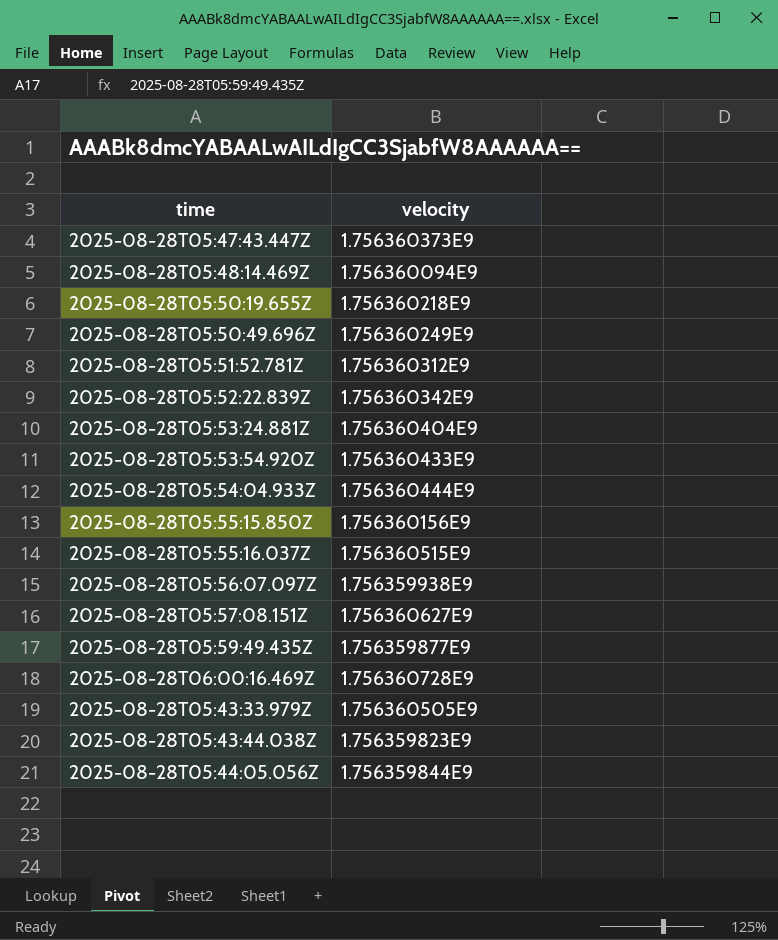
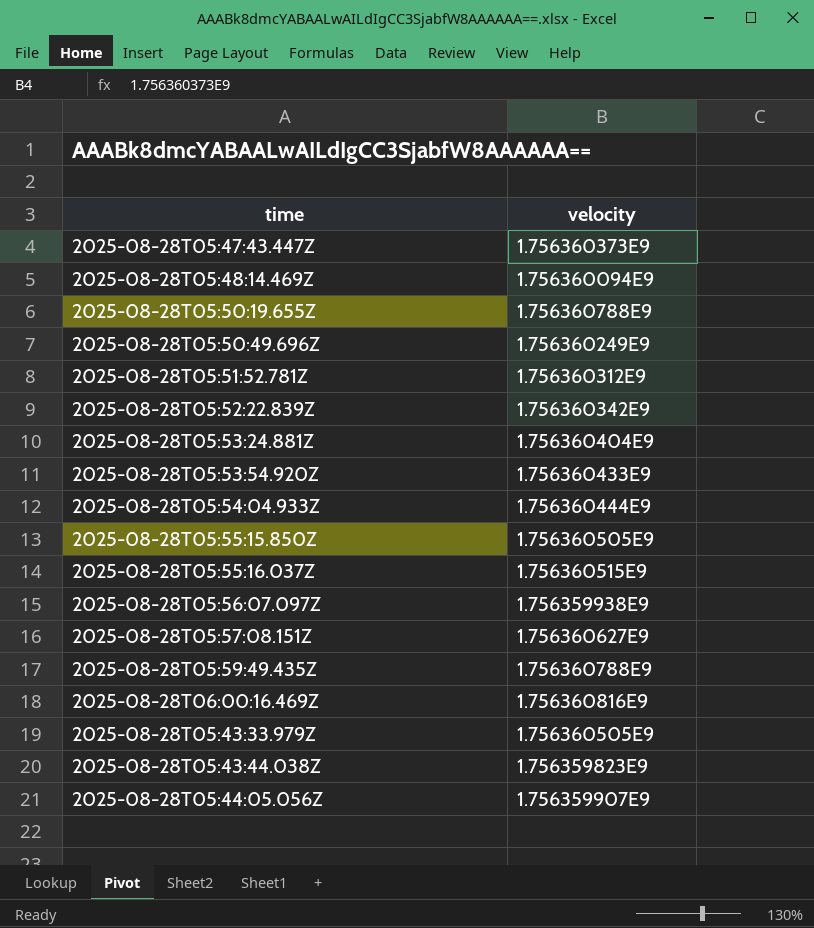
2025-08-28T05:50:19.655Z | velocity: 1.756360218E9 -> 1.756360788E9
2025-08-28T05:55:15.850Z | velocity: 1.756360156E9 -> 1.756360505E9
2025-08-28T05:59:49.435Z | velocity: 1.756359877E9 -> 1.756360788E9
2025-08-28T06:00:16.469Z | velocity: 1.756360728E9 -> 1.756360816E9
2025-08-28T05:44:05.056Z | velocity: 1.756359844E9 -> 1.756359907E9

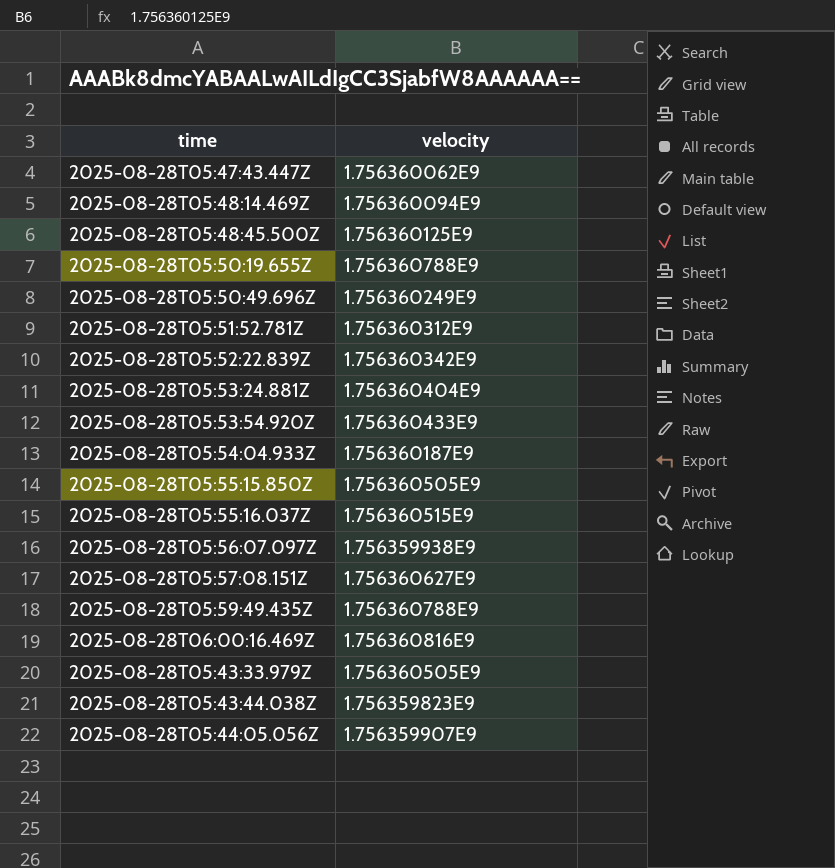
2025-08-28T05:47:43.447Z | velocity: 1.756360373E9 -> 1.756360062E9
row 2025-08-28T05:48:45.500Z: none -> 1.756360125E9
2025-08-28T05:54:04.933Z | velocity: 1.756360444E9 -> 1.756360187E9

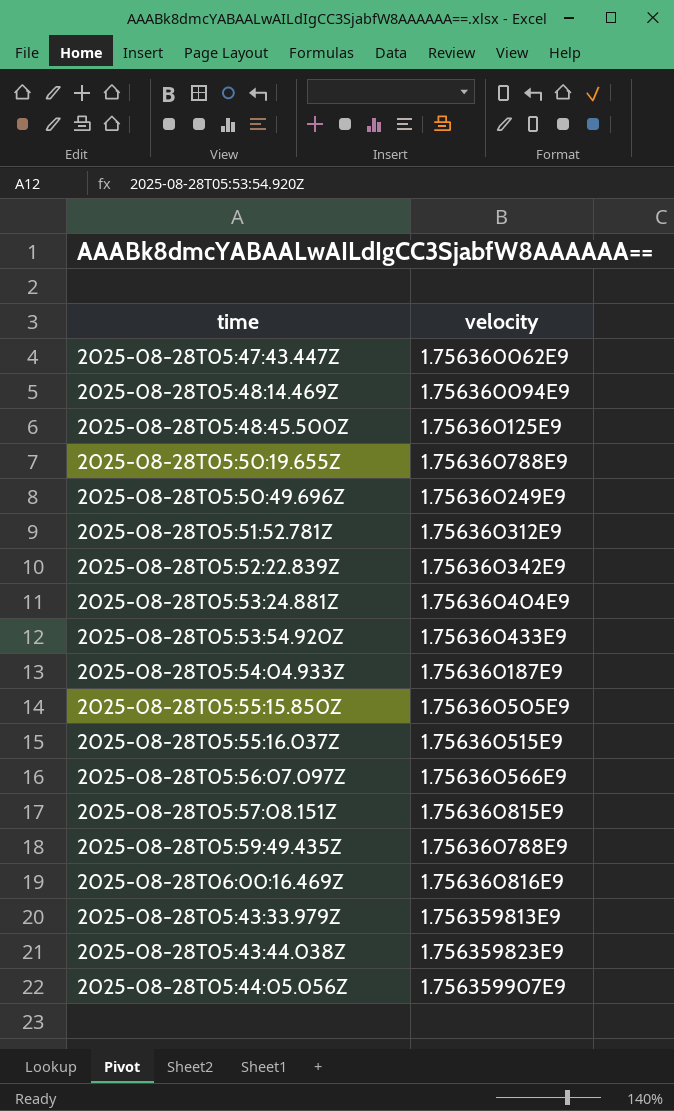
2025-08-28T05:56:07.097Z | velocity: 1.756359938E9 -> 1.756360566E9
2025-08-28T05:57:08.151Z | velocity: 1.756360627E9 -> 1.756360815E9
2025-08-28T05:43:33.979Z | velocity: 1.756360505E9 -> 1.756359813E9

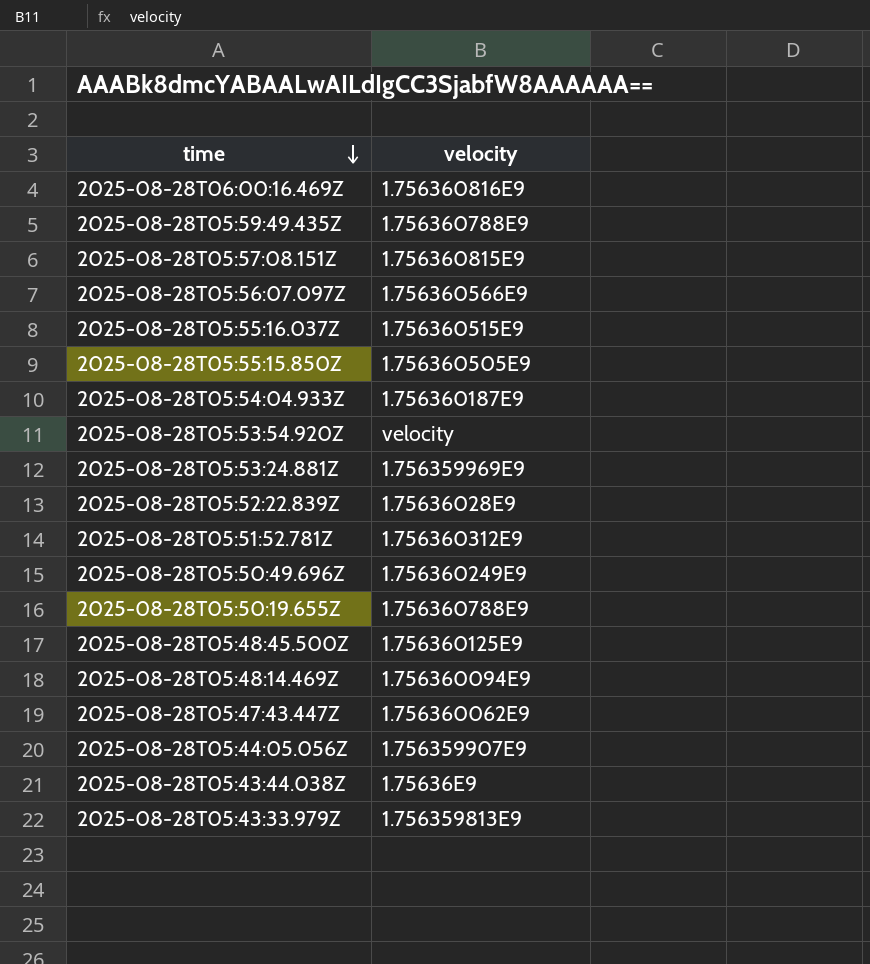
row order: none -> time descending
2025-08-28T05:53:54.920Z | velocity: 1.756360433E9 -> velocity
2025-08-28T05:53:24.881Z | velocity: 1.756360404E9 -> 1.756359969E9
2025-08-28T05:52:22.839Z | velocity: 1.756360342E9 -> 1.75636028E9
2025-08-28T05:43:44.038Z | velocity: 1.756359823E9 -> 1.75636E9

